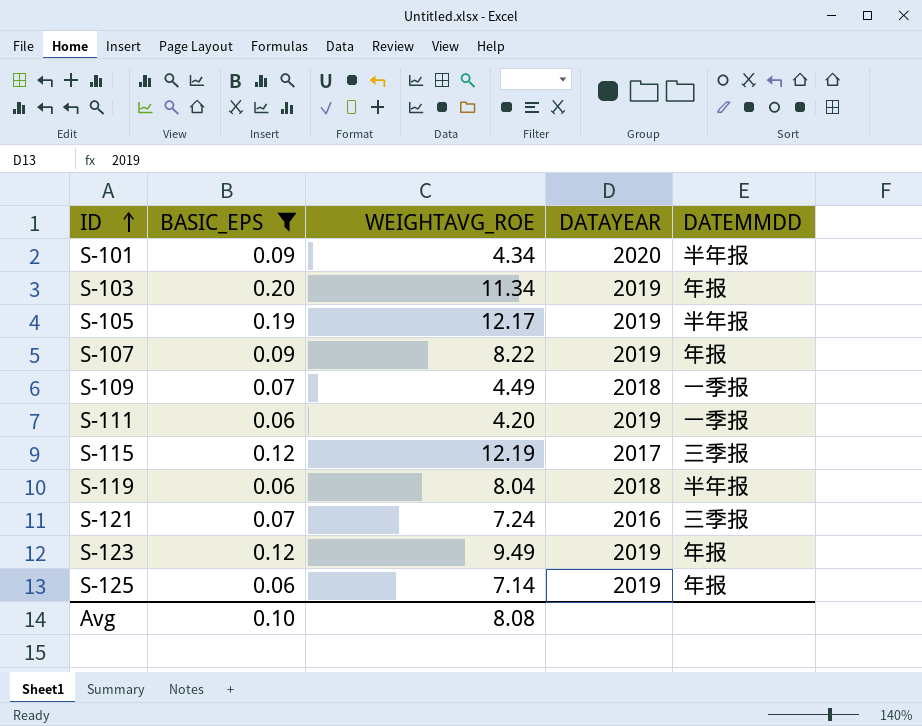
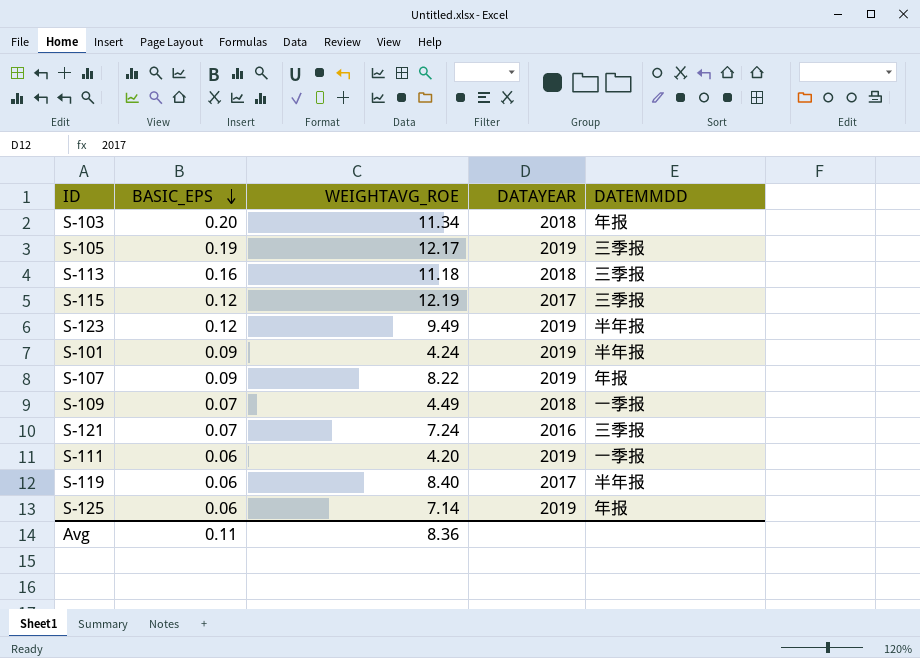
filter: BASIC_EPS != 0.16 -> none
row order: ID ascending -> BASIC_EPS descending
S-103 | DATAYEAR: 2019 -> 2018
S-105 | DATEMMDD: 半年报 -> 三季报
S-123 | DATEMMDD: 年报 -> 半年报
S-101 | WEIGHTAVG_ROE: 4.34 -> 4.24
S-101 | DATAYEAR: 2020 -> 2019
S-119 | WEIGHTAVG_ROE: 8.04 -> 8.40
S-119 | DATAYEAR: 2018 -> 2017
Avg | BASIC_EPS: 0.10 -> 0.11
Avg | WEIGHTAVG_ROE: 8.08 -> 8.36

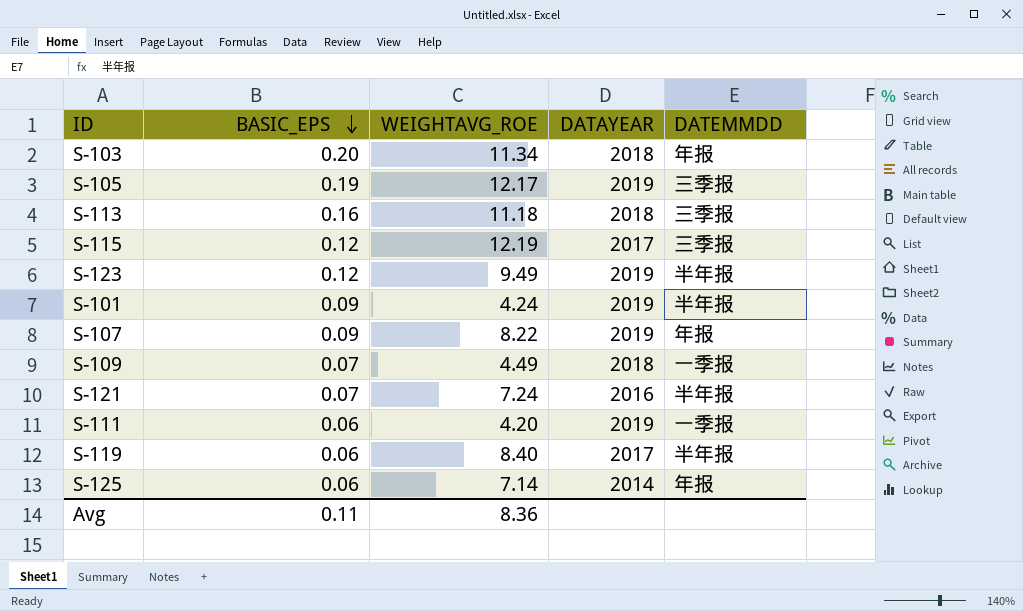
S-121 | DATEMMDD: 三季报 -> 半年报
S-125 | DATAYEAR: 2019 -> 2014

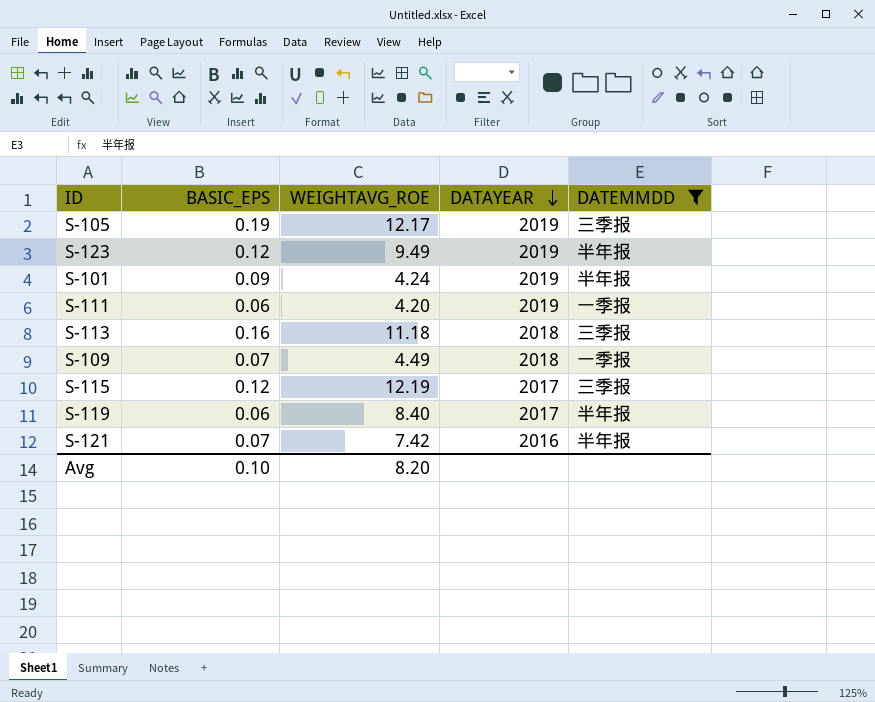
filter: none -> DATEMMDD != 年报
row order: BASIC_EPS descending -> DATAYEAR descending
S-121 | WEIGHTAVG_ROE: 7.24 -> 7.42
Avg | BASIC_EPS: 0.11 -> 0.10
Avg | WEIGHTAVG_ROE: 8.36 -> 8.20

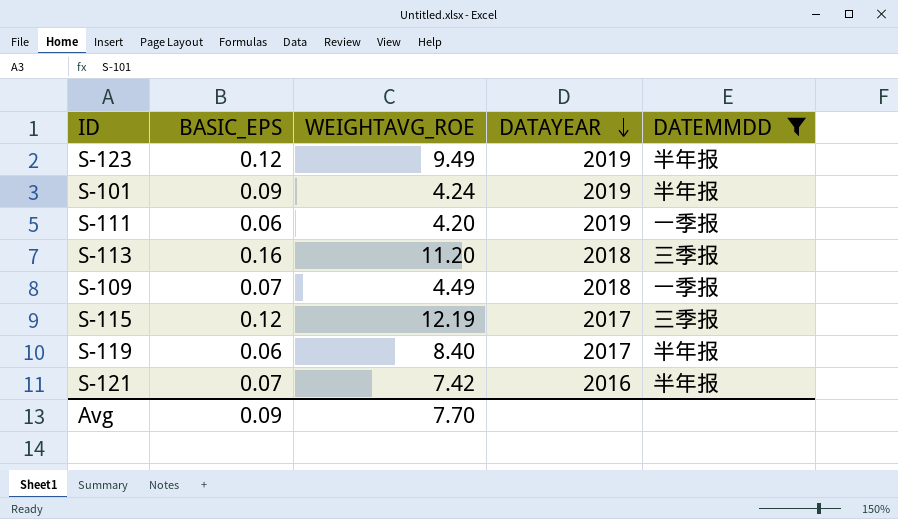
row S-105: 0.19 | 12.17 | 2019 | 三季报 -> none
S-113 | WEIGHTAVG_ROE: 11.18 -> 11.20
Avg | BASIC_EPS: 0.10 -> 0.09
Avg | WEIGHTAVG_ROE: 8.20 -> 7.70

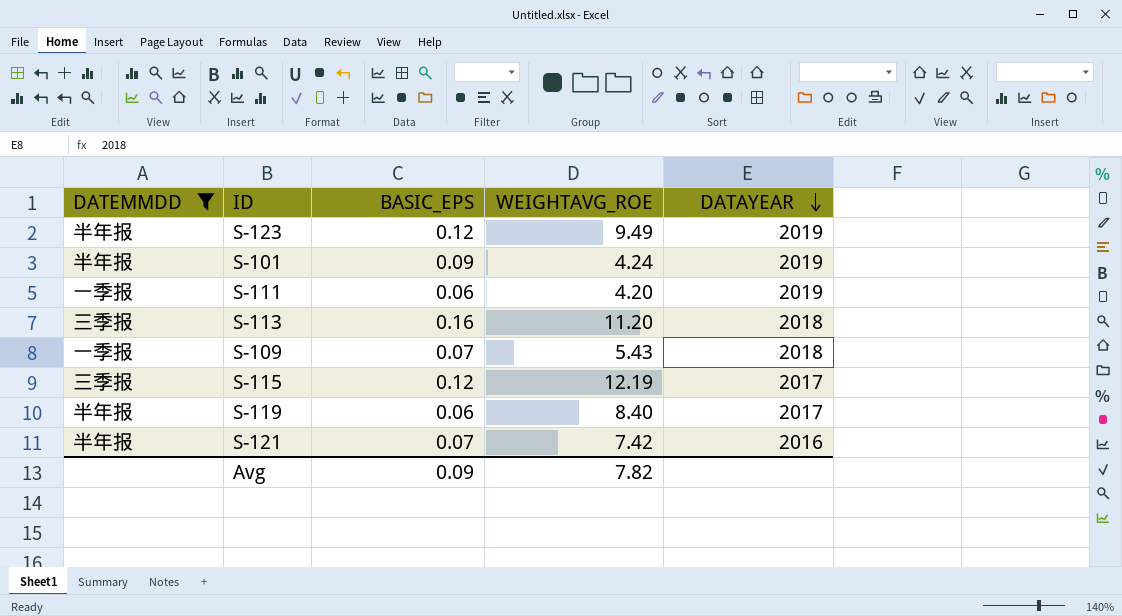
column DATEMMDD | position: 5 -> 1
S-109 | WEIGHTAVG_ROE: 4.49 -> 5.43
Avg | WEIGHTAVG_ROE: 7.70 -> 7.82

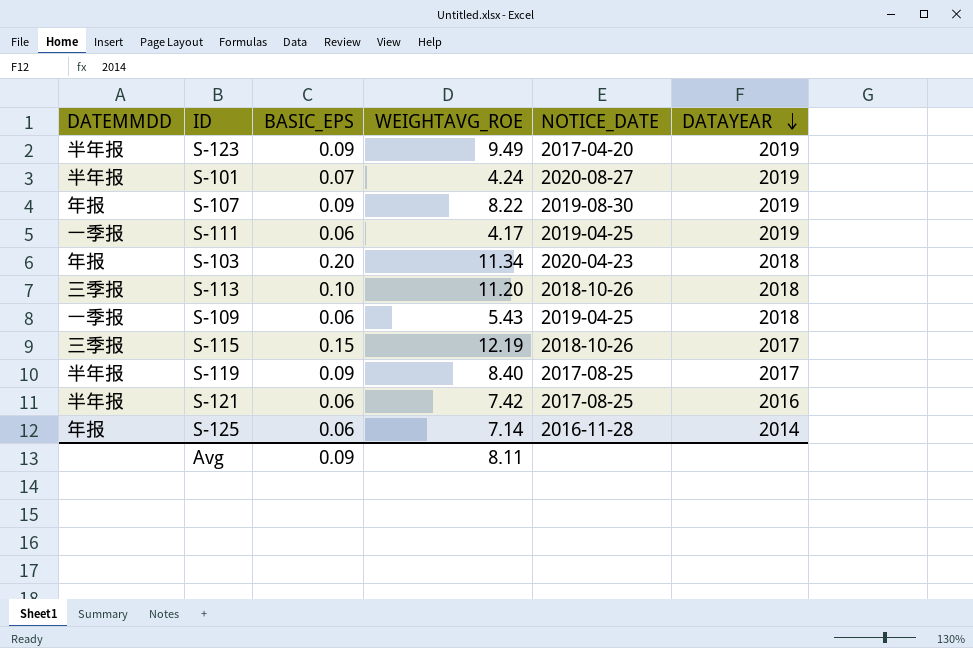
filter: DATEMMDD != 年报 -> none
column NOTICE_DATE | position: none -> 5
S-123 | BASIC_EPS: 0.12 -> 0.09
S-101 | BASIC_EPS: 0.09 -> 0.07
S-111 | WEIGHTAVG_ROE: 4.20 -> 4.17
S-113 | BASIC_EPS: 0.16 -> 0.10
S-109 | BASIC_EPS: 0.07 -> 0.06
S-115 | BASIC_EPS: 0.12 -> 0.15
S-119 | BASIC_EPS: 0.06 -> 0.09
S-121 | BASIC_EPS: 0.07 -> 0.06
Avg | WEIGHTAVG_ROE: 7.82 -> 8.11

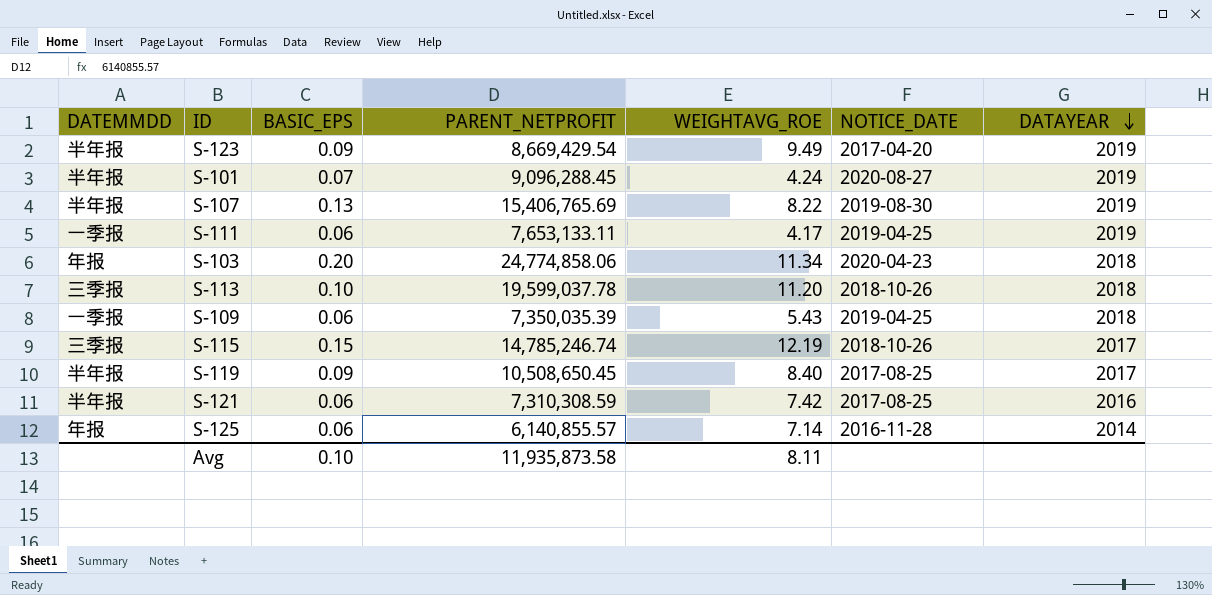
column PARENT_NETPROFIT | position: none -> 4
S-107 | DATEMMDD: 年报 -> 半年报
S-107 | BASIC_EPS: 0.09 -> 0.13
Avg | BASIC_EPS: 0.09 -> 0.10

